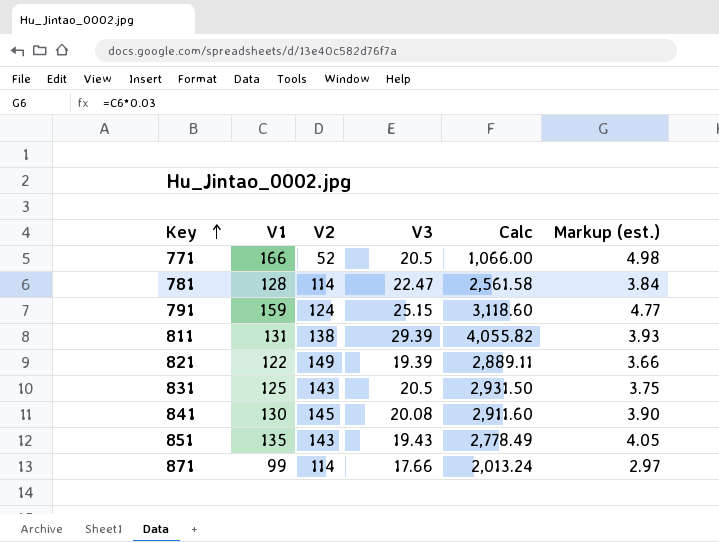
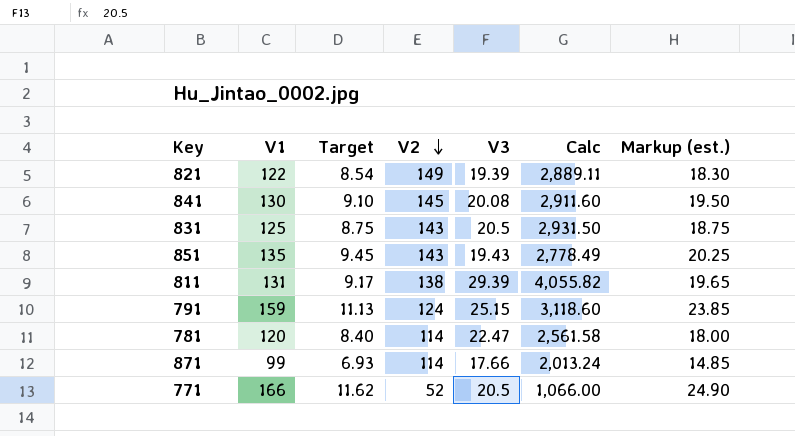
row order: Key ascending -> V2 descending
column Target | formula: none -> [V1] * 0.07
column Markup (est.) | formula: [V1] * 0.03 -> [V1] * 0.15
781 | V1: 128 -> 120

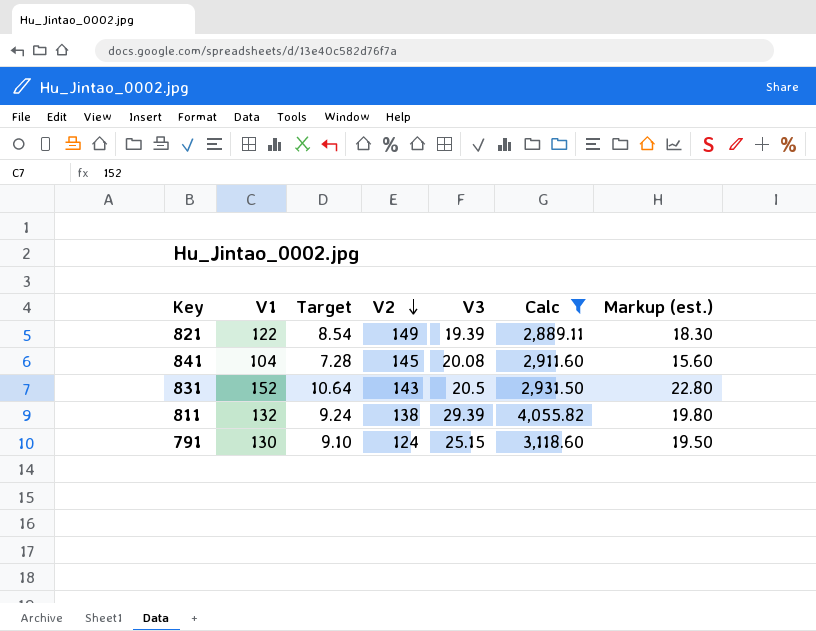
filter: none -> Calc >= 2,889.11
841 | V1: 130 -> 104
841 | Target: 9.10 -> 7.28
841 | Markup (est.): 19.50 -> 15.60
831 | V1: 125 -> 152
831 | Target: 8.75 -> 10.64
831 | Markup (est.): 18.75 -> 22.80
811 | V1: 131 -> 132
811 | Target: 9.17 -> 9.24
811 | Markup (est.): 19.65 -> 19.80
791 | V1: 159 -> 130
791 | Target: 11.13 -> 9.10
791 | Markup (est.): 23.85 -> 19.50

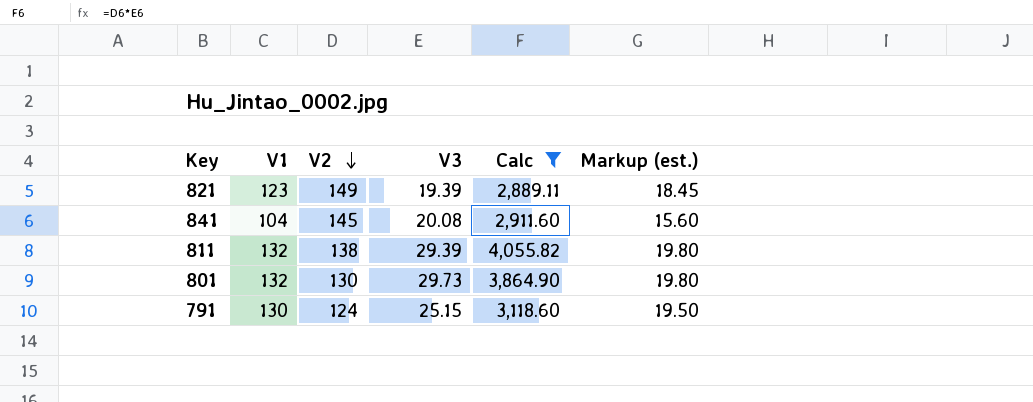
column Target | formula: [V1] * 0.07 -> none
row 831: 152 | 10.64 | 143 | 20.5 | 2,931.50 | 22.80 -> none
821 | V1: 122 -> 123
821 | Markup (est.): 18.30 -> 18.45
row 801: none -> 132 | 130 | 29.73 | 3,864.90 | 19.80

